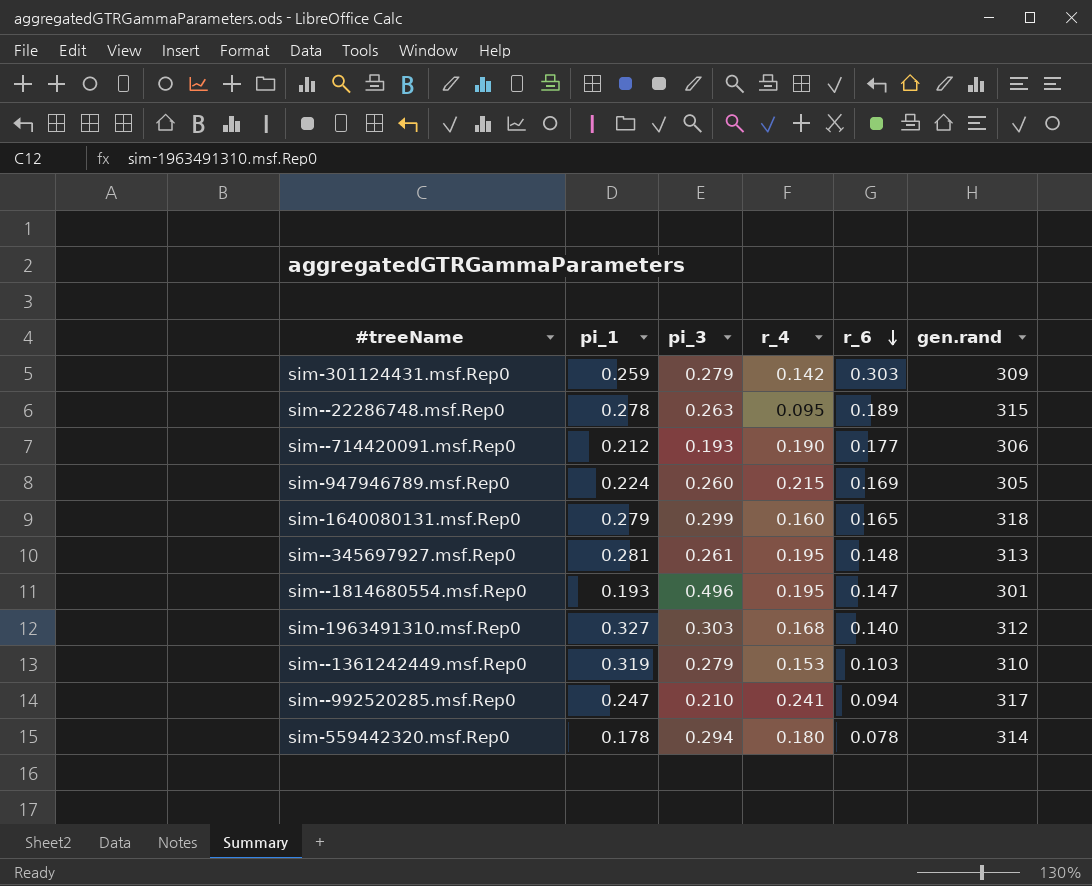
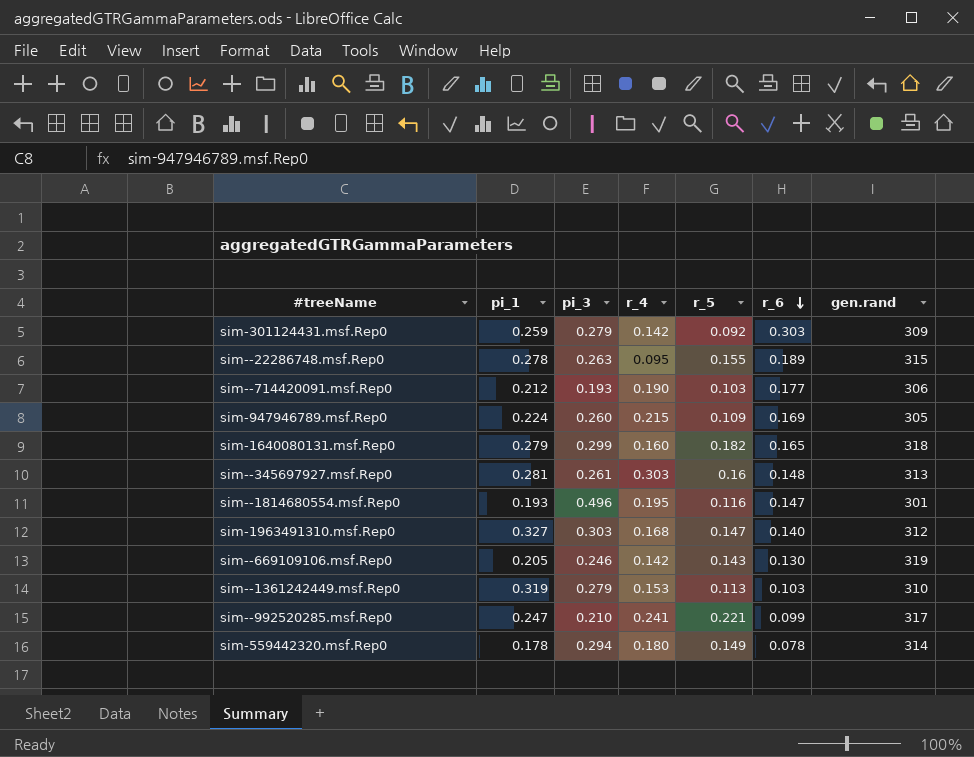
column r_5 | position: none -> 5
sim--345697927.msf.Rep0 | r_4: 0.195 -> 0.303
row sim--669109106.msf.Rep0: none -> 0.205 | 0.246 | 0.142 | 0.143 | 0.130 | 319
sim--992520285.msf.Rep0 | r_6: 0.094 -> 0.099

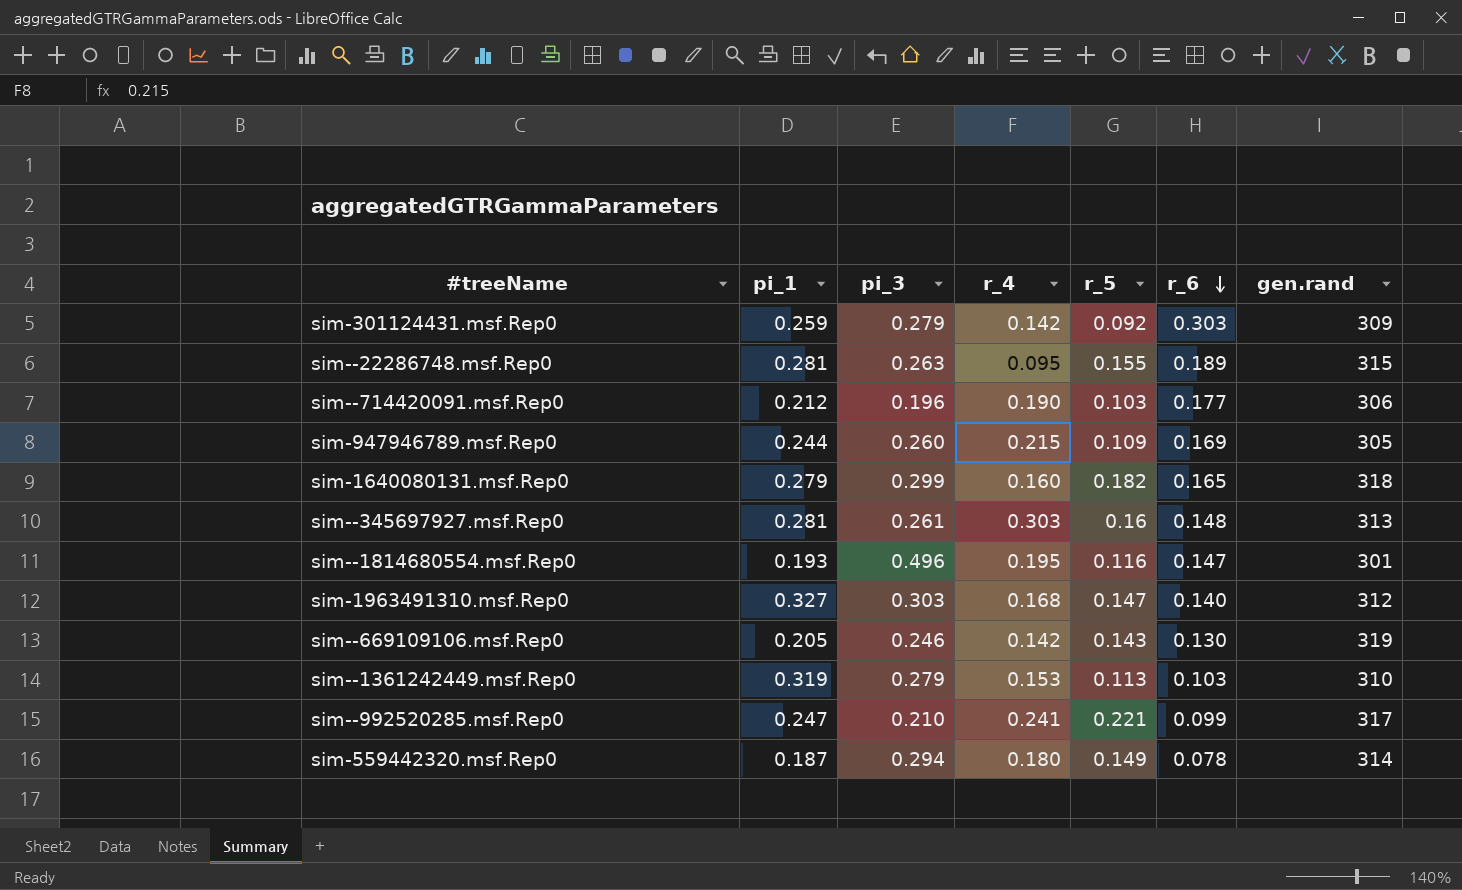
sim--22286748.msf.Rep0 | pi_1: 0.278 -> 0.281
sim--714420091.msf.Rep0 | pi_3: 0.193 -> 0.196
sim-947946789.msf.Rep0 | pi_1: 0.224 -> 0.244
sim-559442320.msf.Rep0 | pi_1: 0.178 -> 0.187

